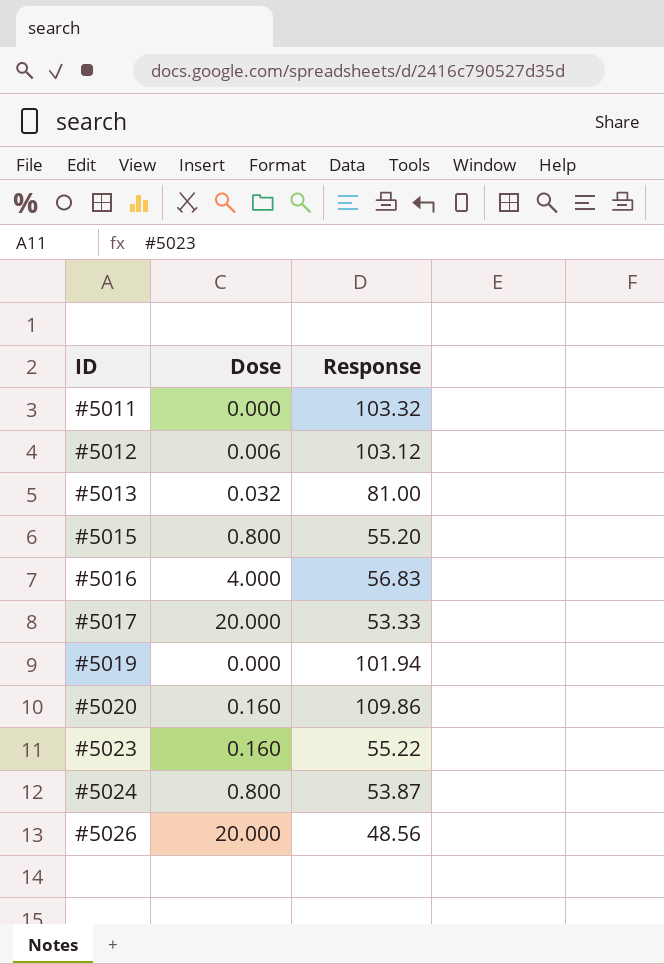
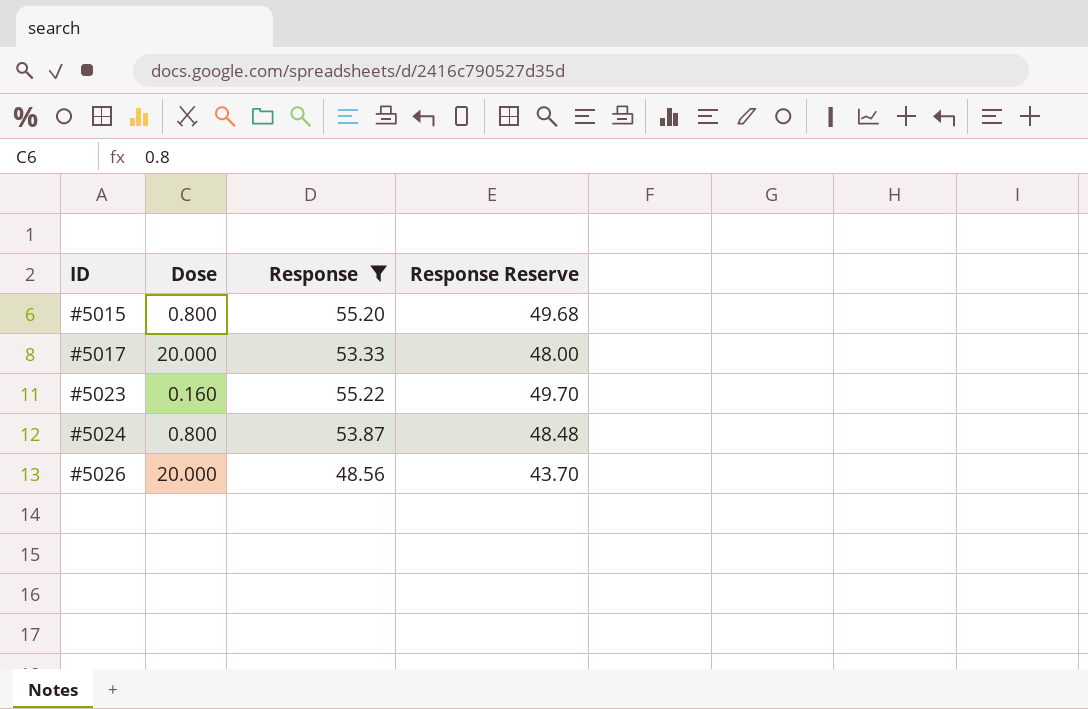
filter: none -> Response <= 55.22
column Response Reserve | formula: none -> [Response] * 0.9

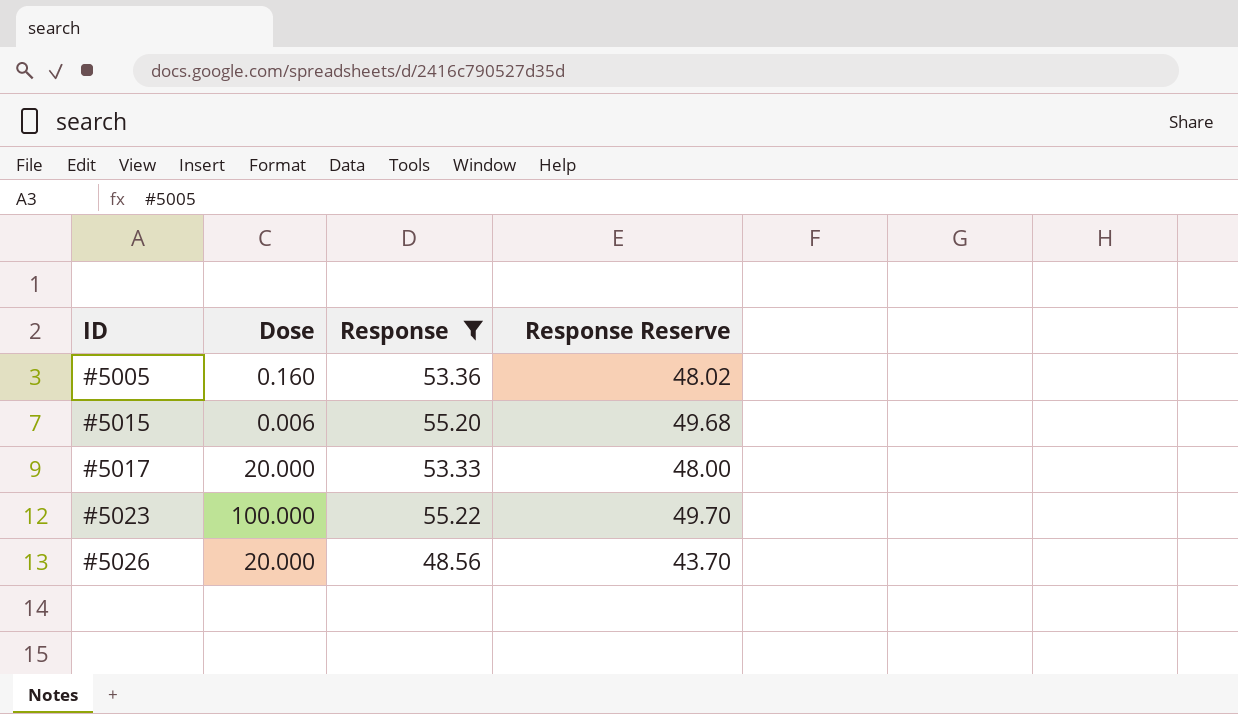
row #5024: 0.800 | 53.87 | 48.48 -> none
row #5005: none -> 0.160 | 53.36 | 48.02
#5015 | Dose: 0.800 -> 0.006
#5023 | Dose: 0.160 -> 100.000

